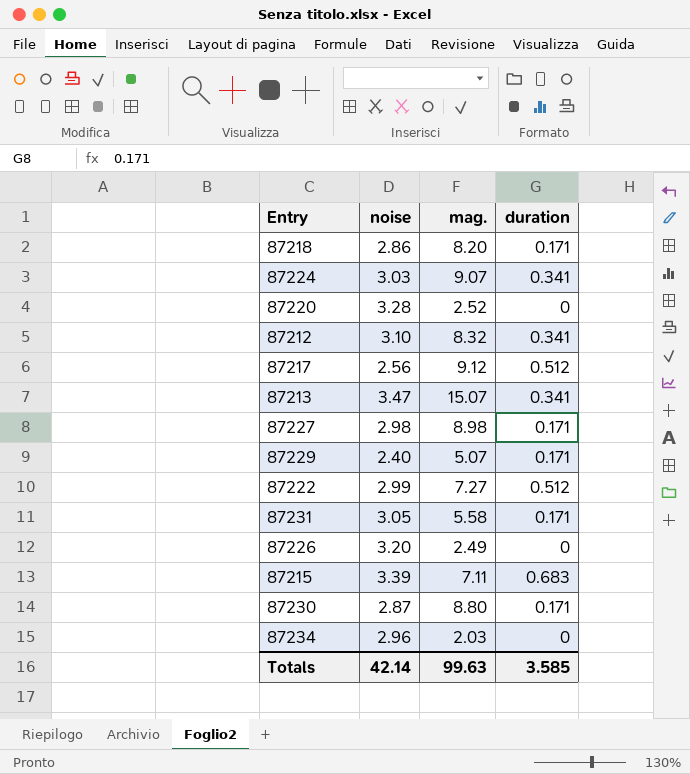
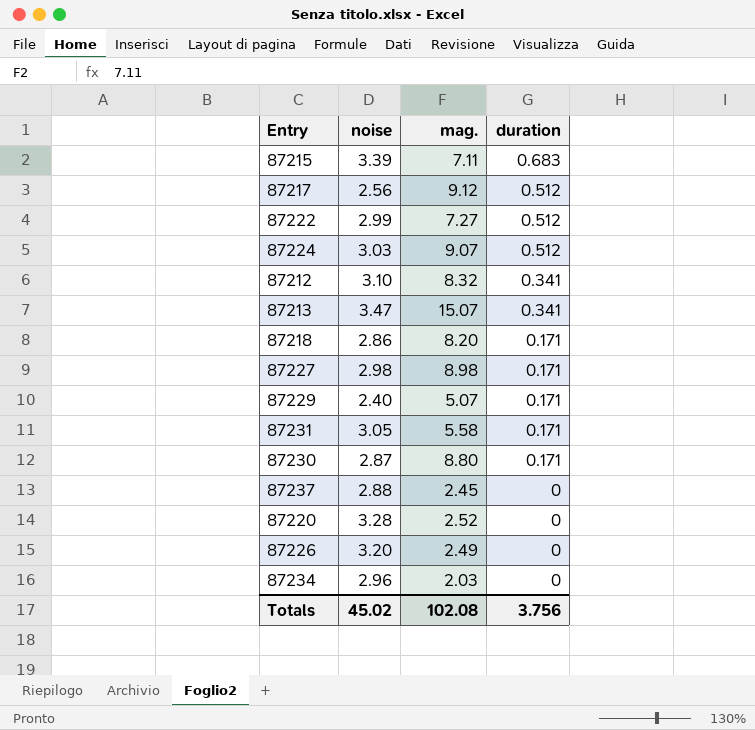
row order: none -> duration descending
87224 | duration: 0.341 -> 0.512
row 87237: none -> 2.88 | 2.45 | 0
Totals | noise: 42.14 -> 45.02
Totals | mag.: 99.63 -> 102.08
Totals | duration: 3.585 -> 3.756

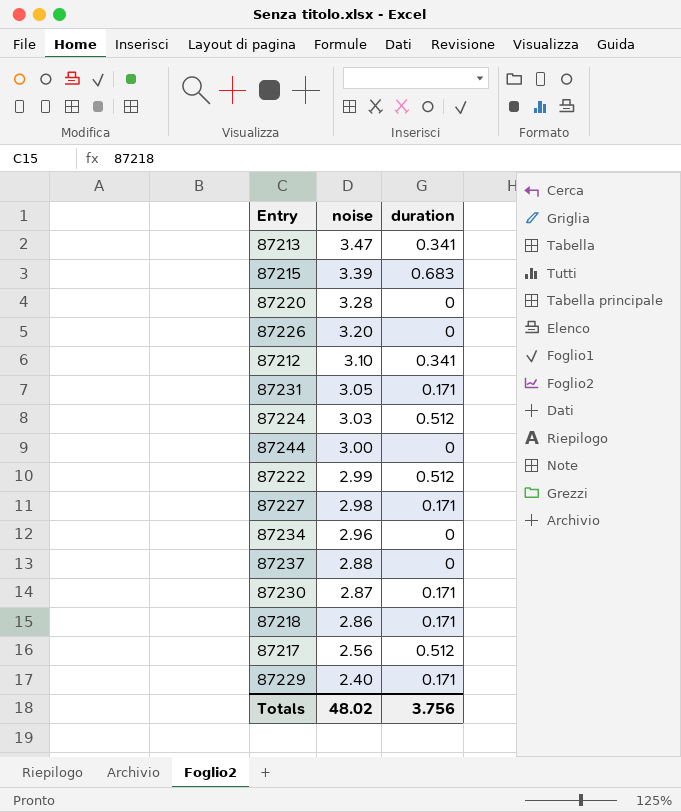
row order: duration descending -> noise descending
column mag. | position: 3 -> none
row 87244: none -> 3.00 | 0
Totals | noise: 45.02 -> 48.02

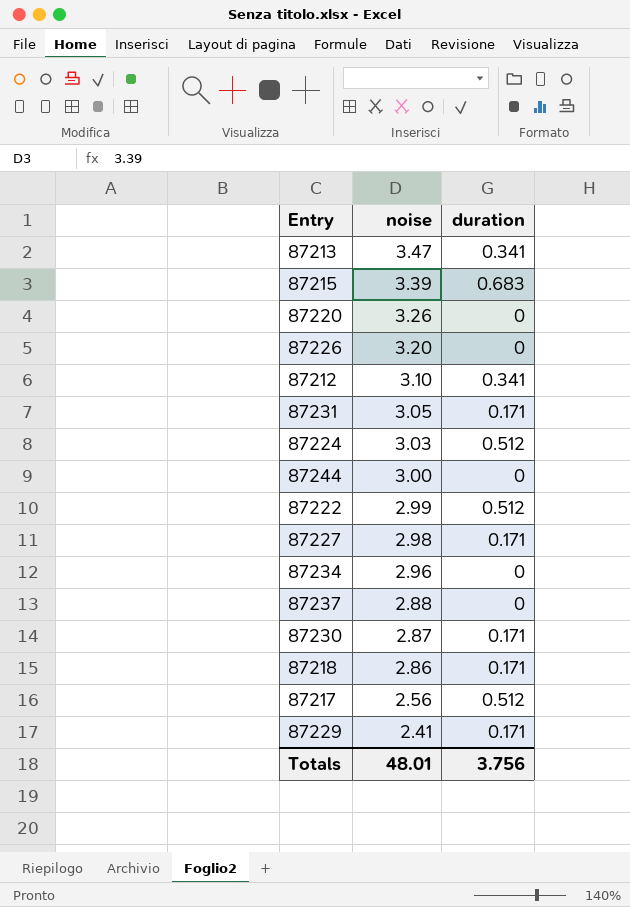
87220 | noise: 3.28 -> 3.26
87229 | noise: 2.40 -> 2.41
Totals | noise: 48.02 -> 48.01

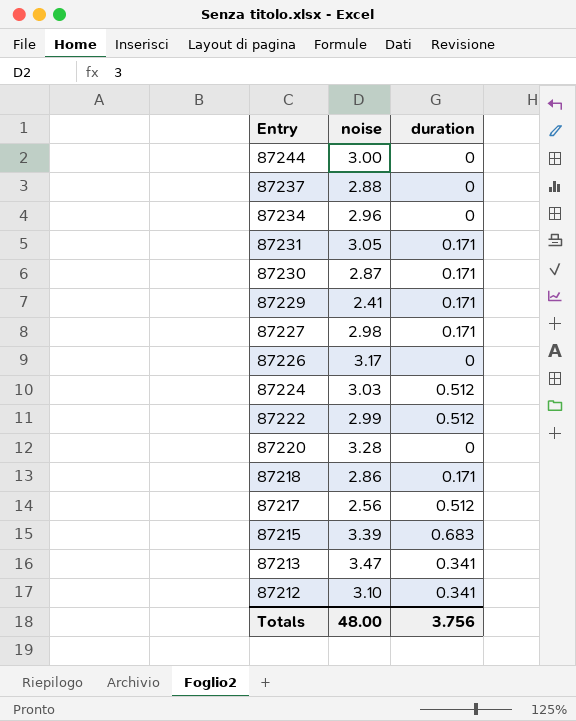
row order: noise descending -> Entry descending
87226 | noise: 3.20 -> 3.17
87220 | noise: 3.26 -> 3.28
Totals | noise: 48.01 -> 48.00

